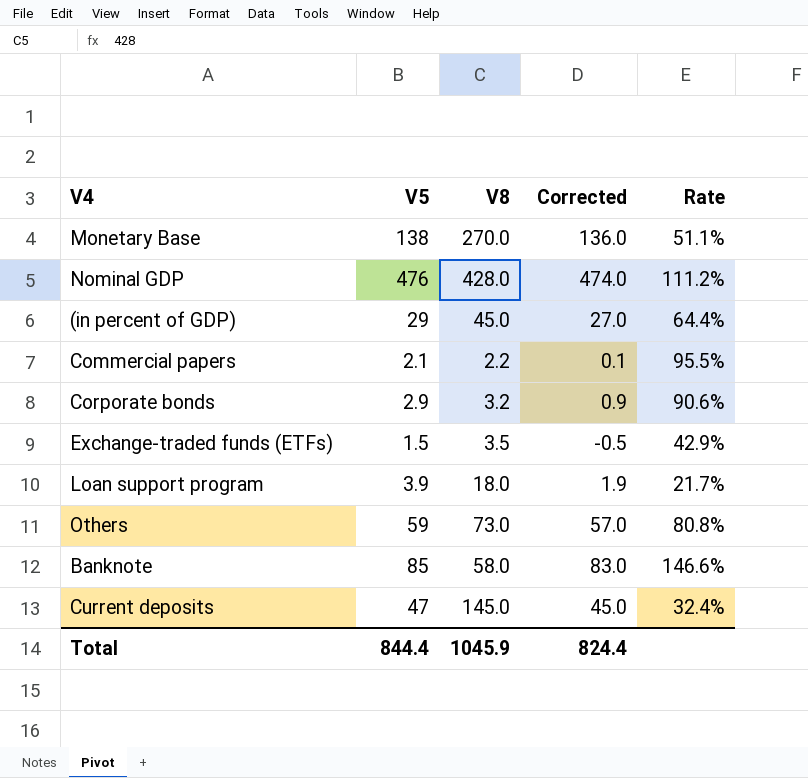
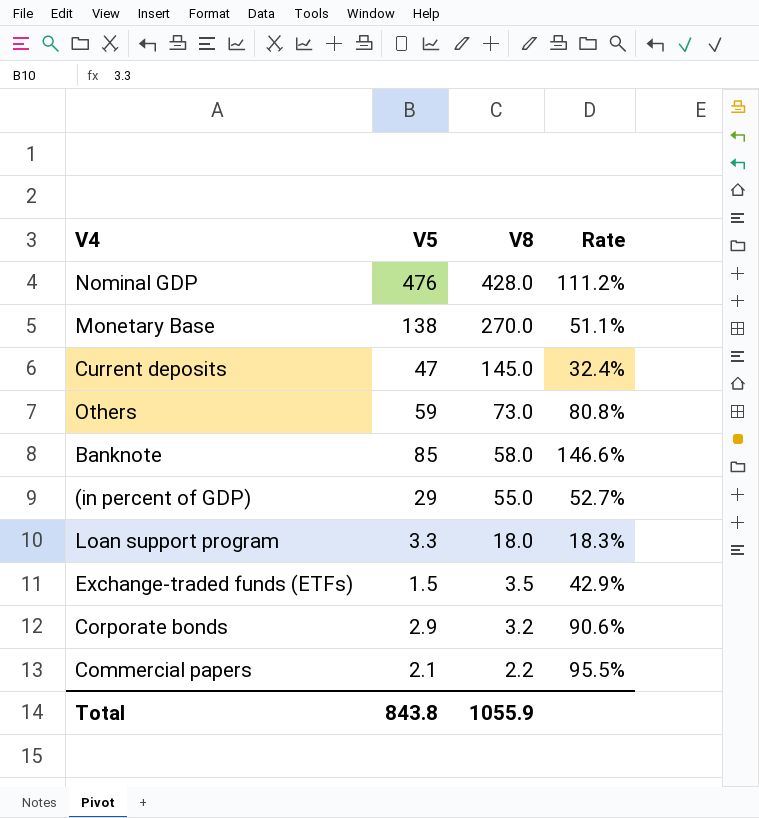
row order: none -> V8 descending
column Corrected | formula: [V5] - 2 -> none
(in percent of GDP) | V8: 45.0 -> 55.0
(in percent of GDP) | Rate: 64.4% -> 52.7%
Loan support program | V5: 3.9 -> 3.3
Loan support program | Rate: 21.7% -> 18.3%
Total | V5: 844.4 -> 843.8
Total | V8: 1045.9 -> 1055.9

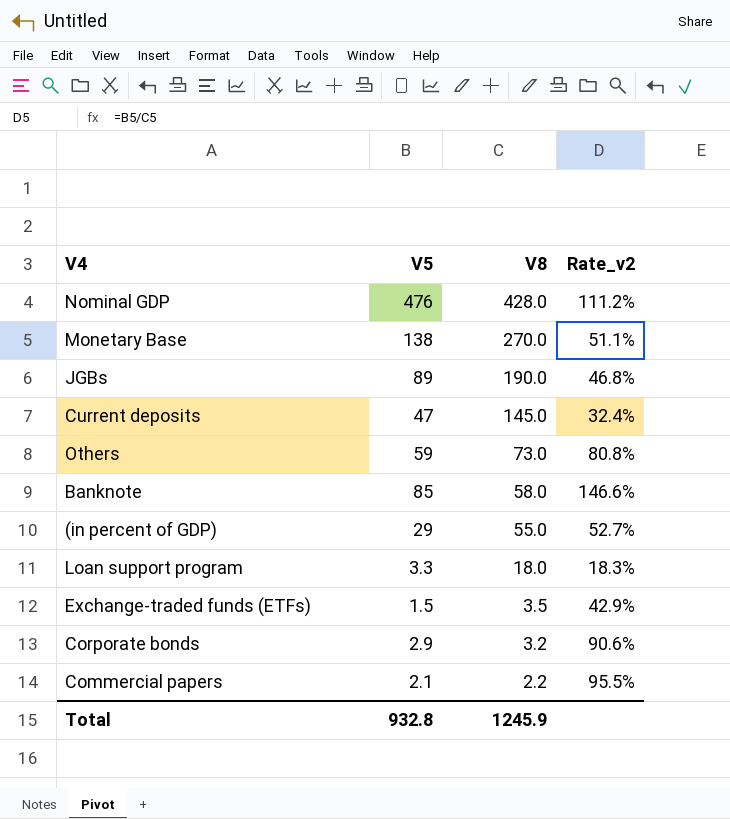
column name: Rate -> Rate_v2
row JGBs: none -> 89 | 190.0 | 46.8%
Total | V5: 843.8 -> 932.8
Total | V8: 1055.9 -> 1245.9

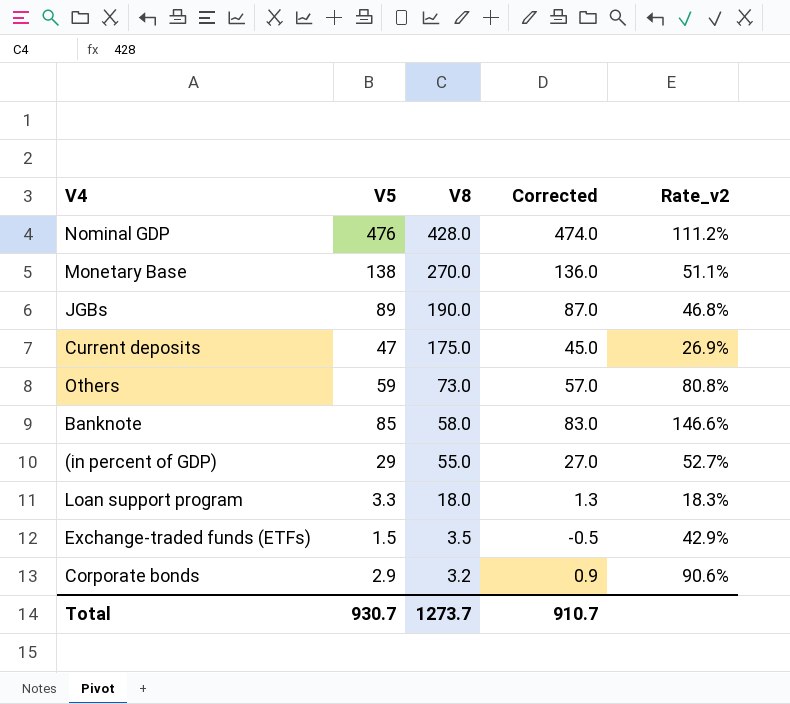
column Corrected | formula: none -> [V5] - 2
row Commercial papers: 2.1 | 2.2 | 95.5% -> none
Current deposits | V8: 145.0 -> 175.0
Current deposits | Rate_v2: 32.4% -> 26.9%
Total | V5: 932.8 -> 930.7
Total | V8: 1245.9 -> 1273.7

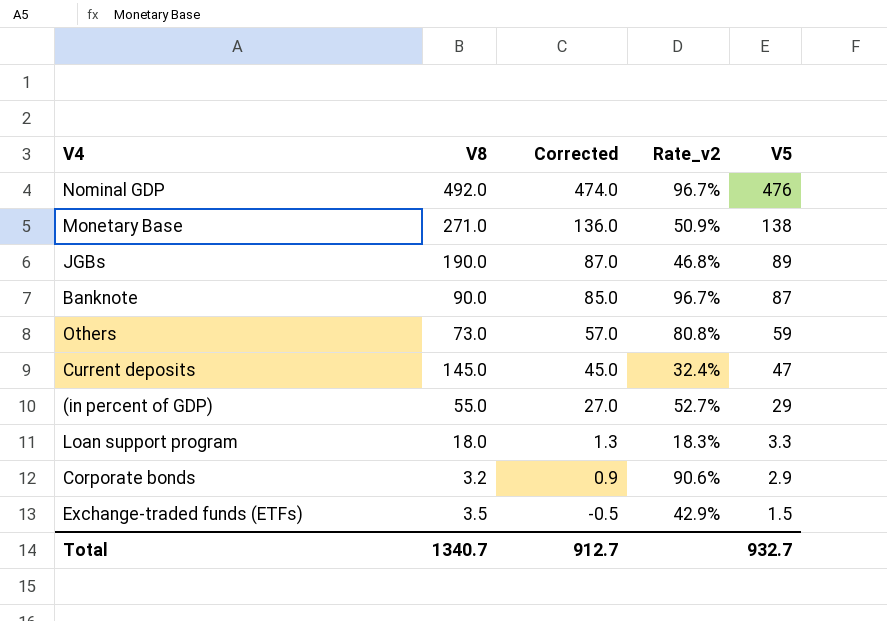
row order: V8 descending -> Corrected descending
column V5 | position: 2 -> 5
Nominal GDP | V8: 428.0 -> 492.0
Nominal GDP | Rate_v2: 111.2% -> 96.7%
Monetary Base | V8: 270.0 -> 271.0
Monetary Base | Rate_v2: 51.1% -> 50.9%
Banknote | V8: 58.0 -> 90.0
Banknote | Corrected: 83.0 -> 85.0
Banknote | Rate_v2: 146.6% -> 96.7%
Banknote | V5: 85 -> 87
Current deposits | V8: 175.0 -> 145.0
Current deposits | Rate_v2: 26.9% -> 32.4%
Total | V8: 1273.7 -> 1340.7
Total | Corrected: 910.7 -> 912.7
Total | V5: 930.7 -> 932.7

